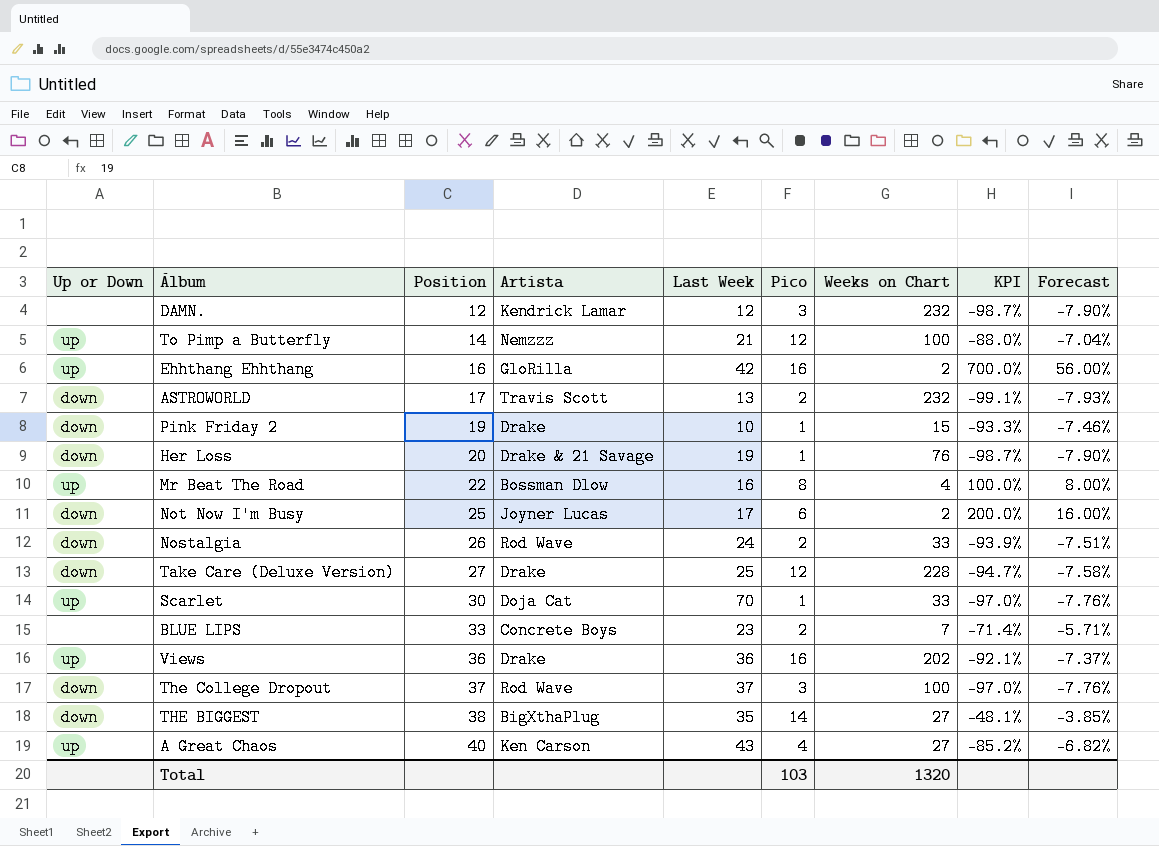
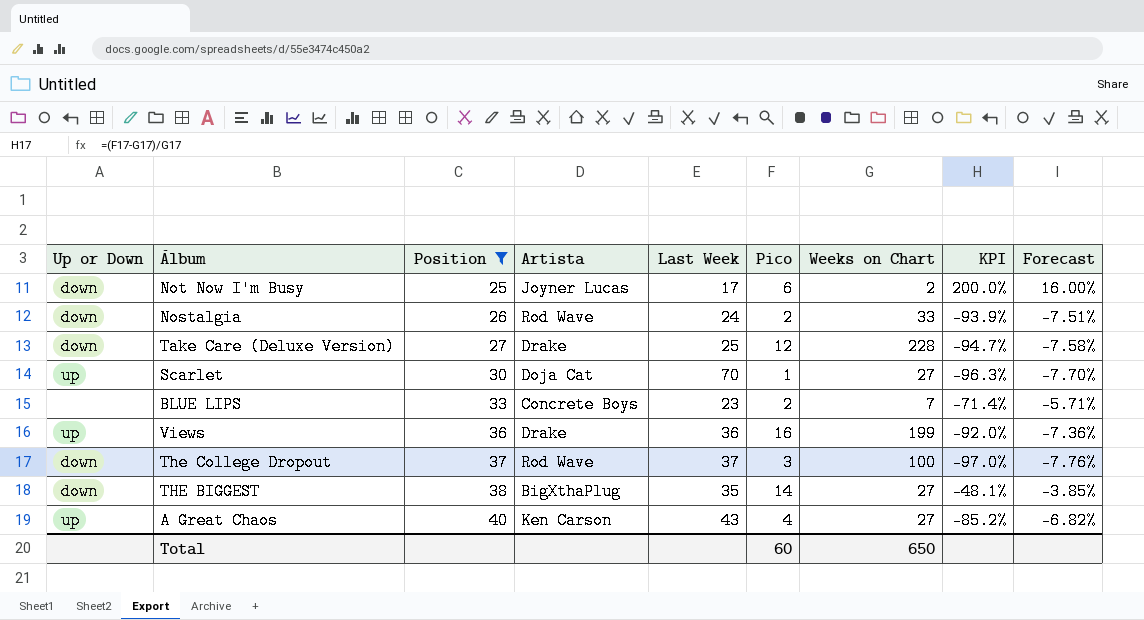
filter: none -> Position >= 25
Scarlet | Weeks on Chart: 33 -> 27
Scarlet | KPI: -97.0% -> -96.3%
Scarlet | Forecast: -7.76% -> -7.70%
Views | Weeks on Chart: 202 -> 199
Views | KPI: -92.1% -> -92.0%
Views | Forecast: -7.37% -> -7.36%
Total | Pico: 103 -> 60
Total | Weeks on Chart: 1320 -> 650

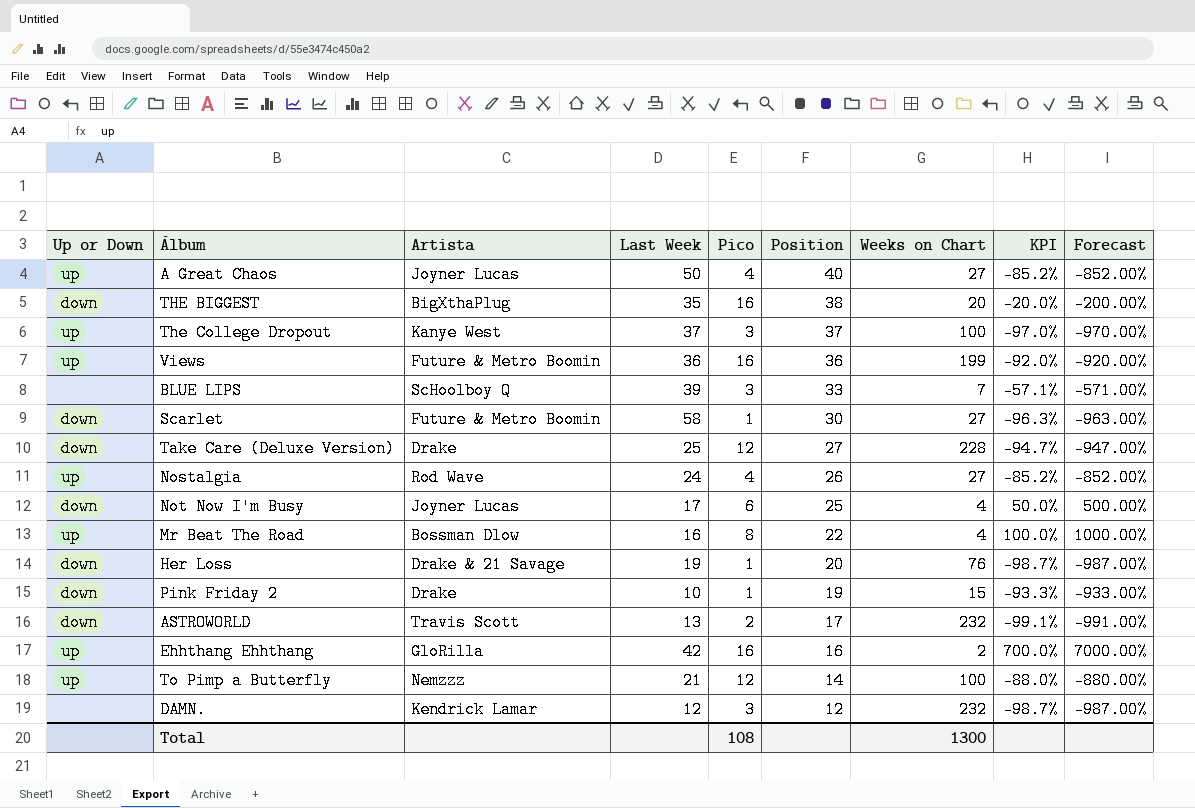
filter: Position >= 25 -> none
row order: Position ascending -> Position descending
column Position | position: 3 -> 6
column Forecast | formula: [KPI] * 0.08 -> [KPI] * 10
A Great Chaos | Artista: Ken Carson -> Joyner Lucas
A Great Chaos | Last Week: 43 -> 50
THE BIGGEST | Pico: 14 -> 16
THE BIGGEST | Weeks on Chart: 27 -> 20
THE BIGGEST | KPI: -48.1% -> -20.0%
The College Dropout | Up or Down: down -> up
The College Dropout | Artista: Rod Wave -> Kanye West
Views | Artista: Drake -> Future & Metro Boomin
BLUE LIPS | Artista: Concrete Boys -> ScHoolboy Q
BLUE LIPS | Last Week: 23 -> 39
BLUE LIPS | Pico: 2 -> 3
BLUE LIPS | KPI: -71.4% -> -57.1%
Scarlet | Up or Down: up -> down
Scarlet | Artista: Doja Cat -> Future & Metro Boomin
Scarlet | Last Week: 70 -> 58
Nostalgia | Up or Down: down -> up
Nostalgia | Pico: 2 -> 4
Nostalgia | Weeks on Chart: 33 -> 27
Nostalgia | KPI: -93.9% -> -85.2%
Not Now I'm Busy | Weeks on Chart: 2 -> 4
Not Now I'm Busy | KPI: 200.0% -> 50.0%
Total | Pico: 60 -> 108
Total | Weeks on Chart: 650 -> 1300

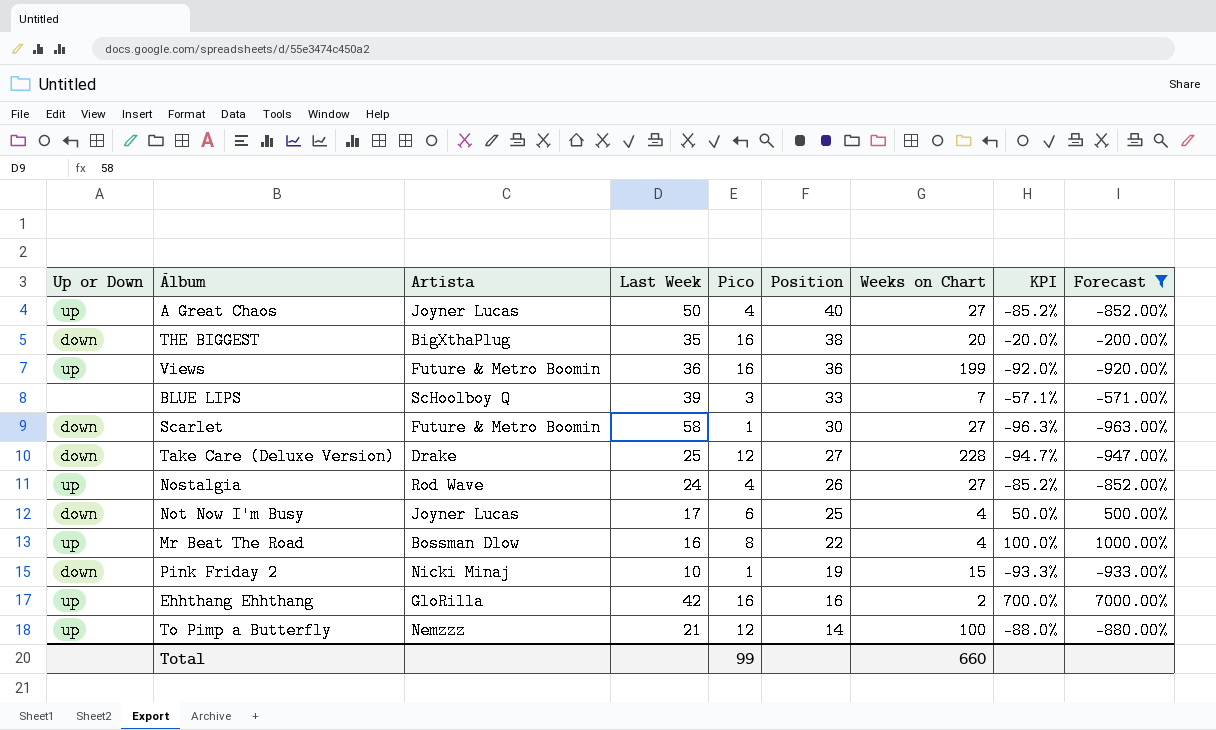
filter: none -> Forecast >= -963.00%
Pink Friday 2 | Artista: Drake -> Nicki Minaj
Total | Pico: 108 -> 99
Total | Weeks on Chart: 1300 -> 660

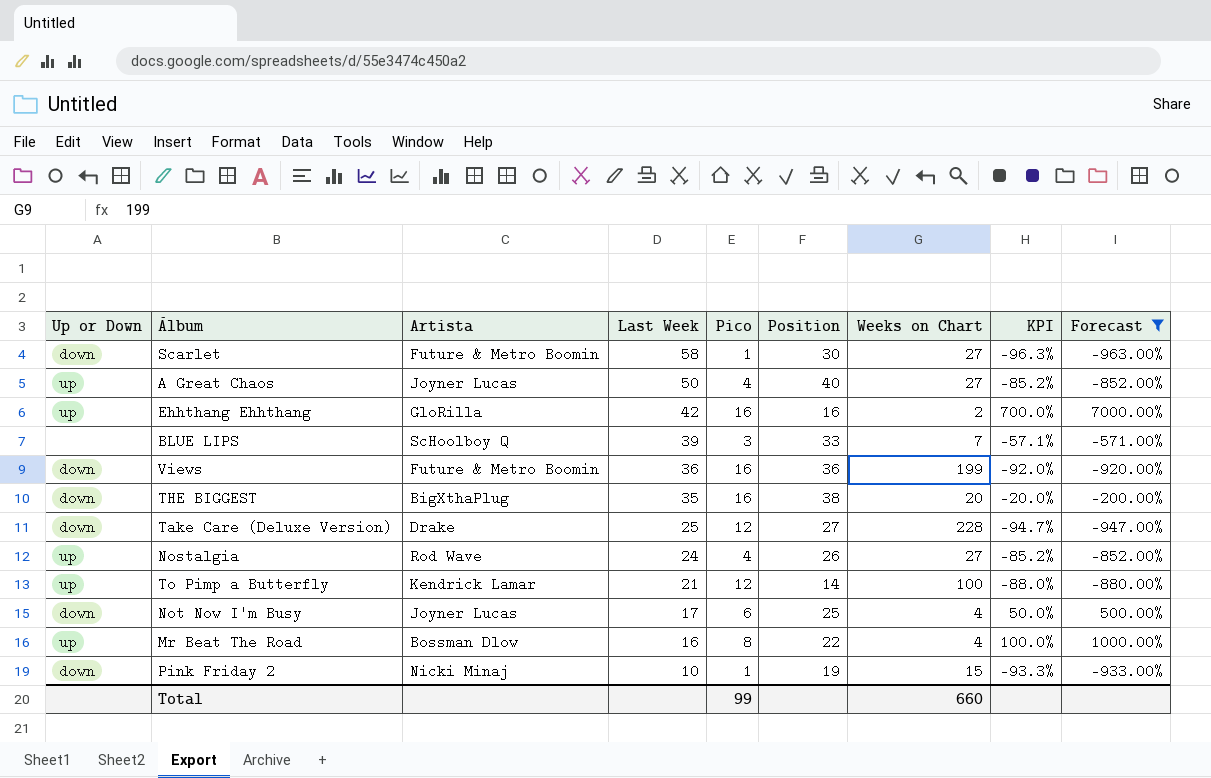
row order: Position descending -> Last Week descending
Views | Up or Down: up -> down
To Pimp a Butterfly | Artista: Nemzzz -> Kendrick Lamar

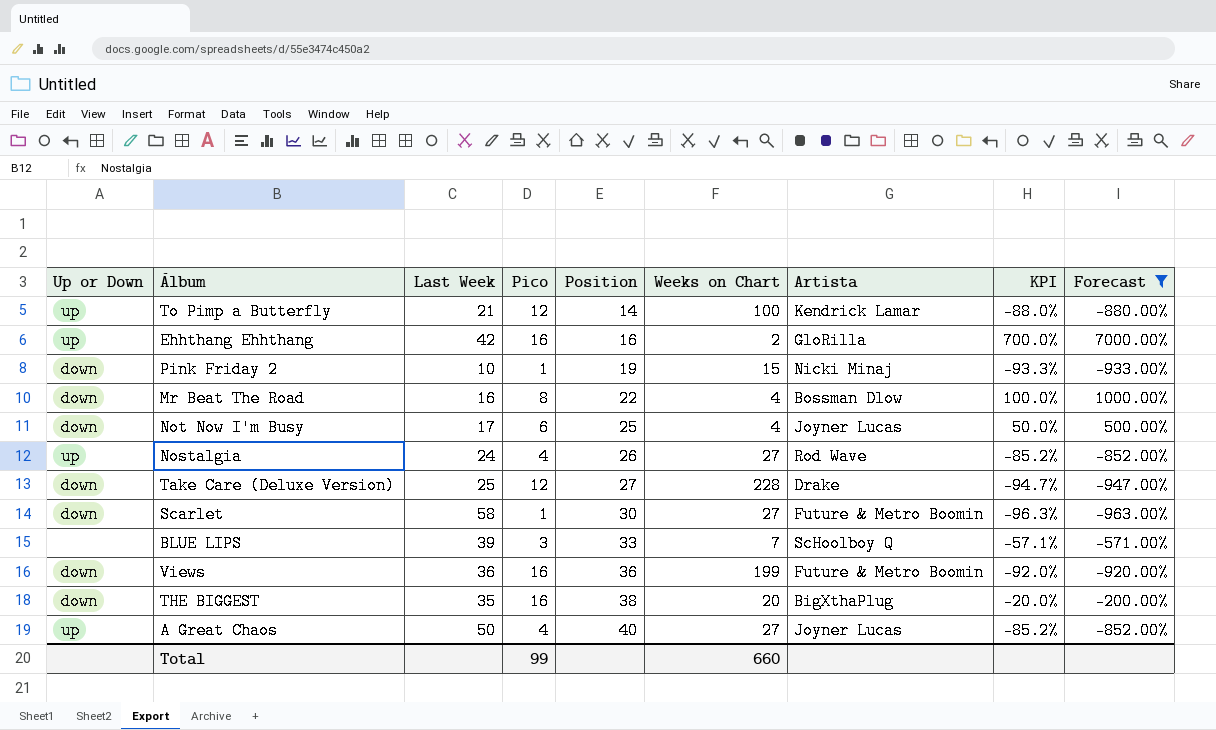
row order: Last Week descending -> Position ascending
column Artista | position: 3 -> 7
Mr Beat The Road | Up or Down: up -> down

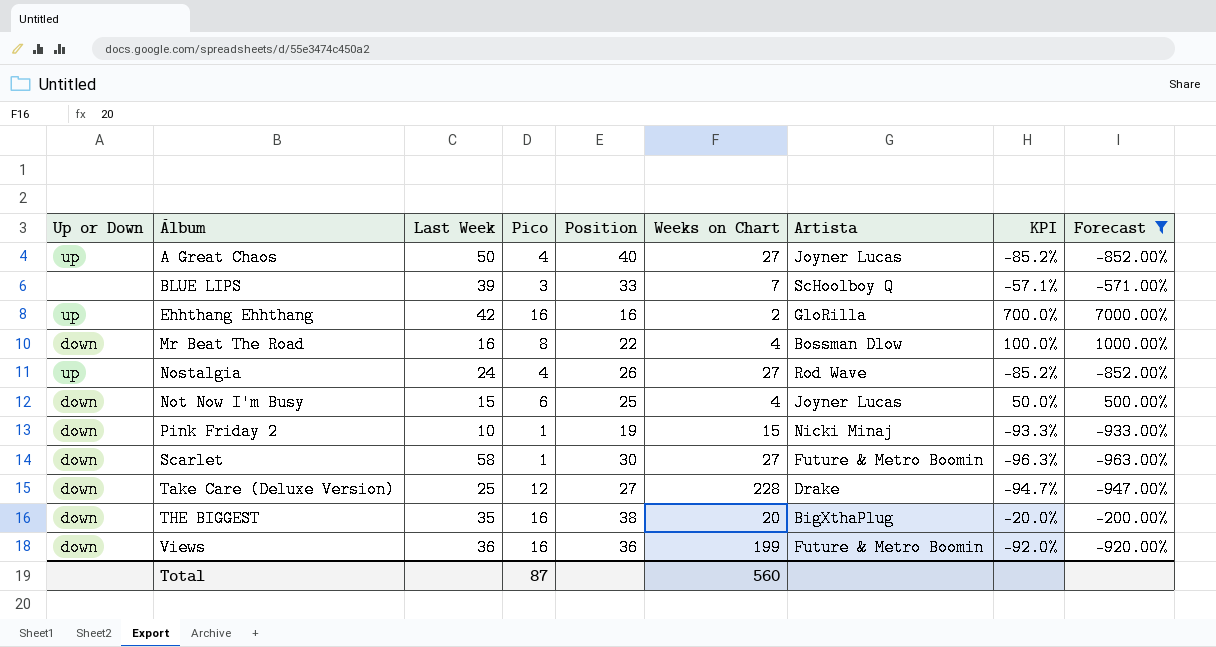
row order: Position ascending -> Álbum ascending
row To Pimp a Butterfly: up | 21 | 12 | 14 | 100 | Kendrick Lamar | -88.0% | -880.00% -> none
Not Now I'm Busy | Last Week: 17 -> 15
Total | Pico: 99 -> 87
Total | Weeks on Chart: 660 -> 560

